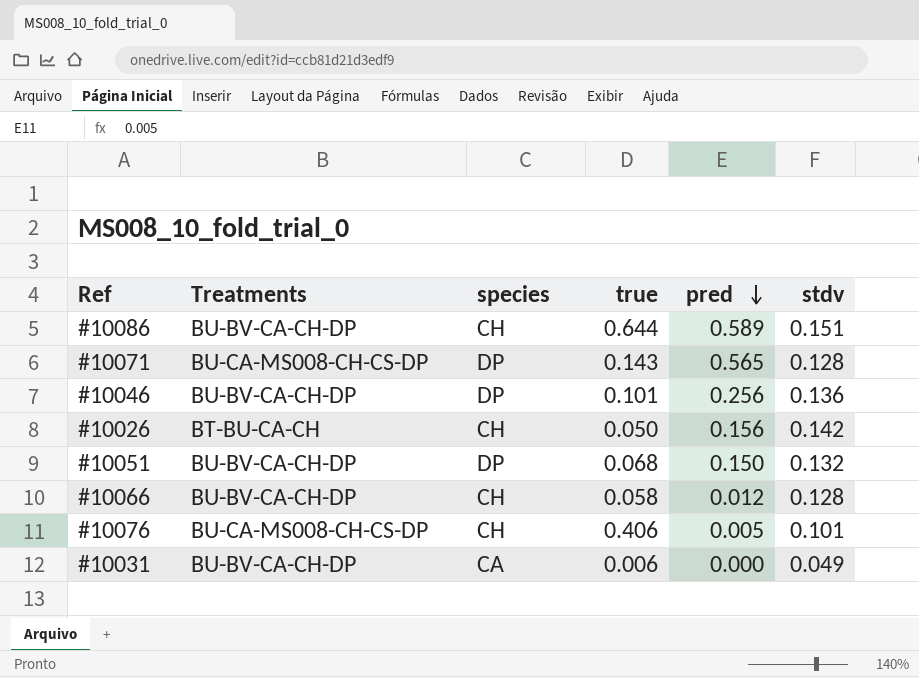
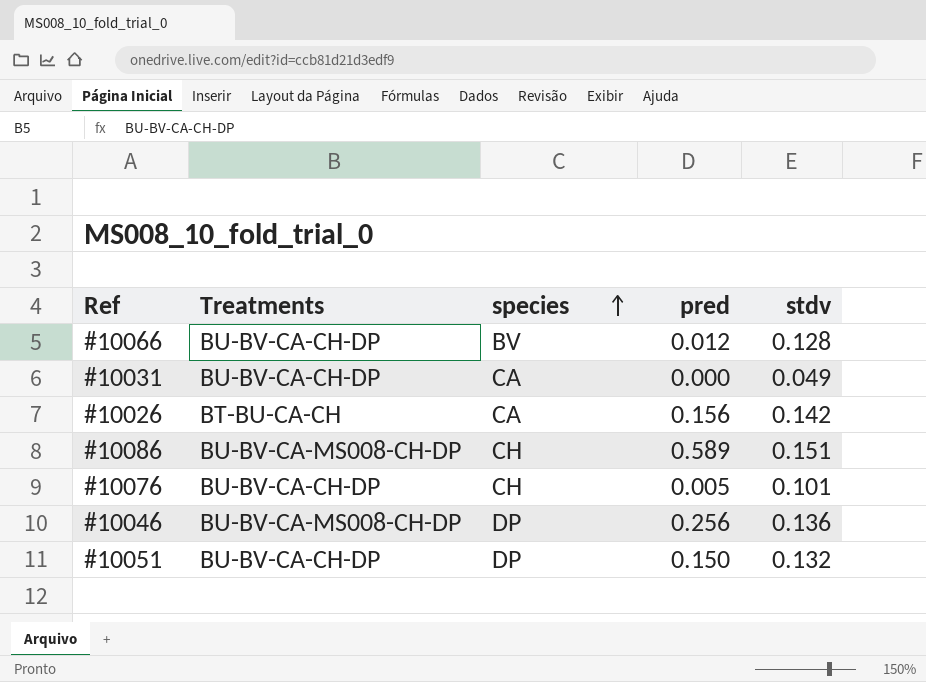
row order: pred descending -> species ascending
column true | position: 4 -> none
row #10071: BU-CA-MS008-CH-CS-DP | DP | 0.143 | 0.565 | 0.128 -> none
#10066 | species: CH -> BV
#10026 | species: CH -> CA
#10086 | Treatments: BU-BV-CA-CH-DP -> BU-BV-CA-MS008-CH-DP
#10076 | Treatments: BU-CA-MS008-CH-CS-DP -> BU-BV-CA-CH-DP
#10046 | Treatments: BU-BV-CA-CH-DP -> BU-BV-CA-MS008-CH-DP

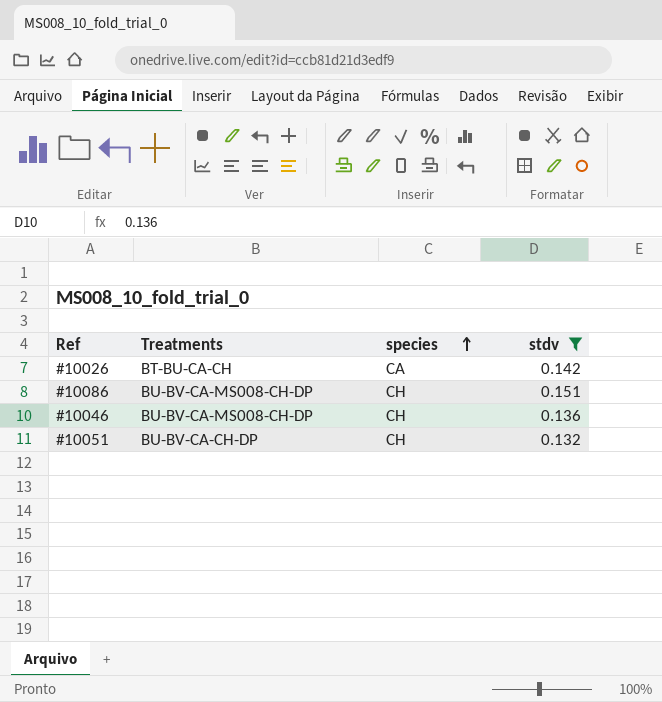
filter: none -> stdv >= 0.132
column pred | position: 4 -> none
#10046 | species: DP -> CH
#10051 | species: DP -> CH

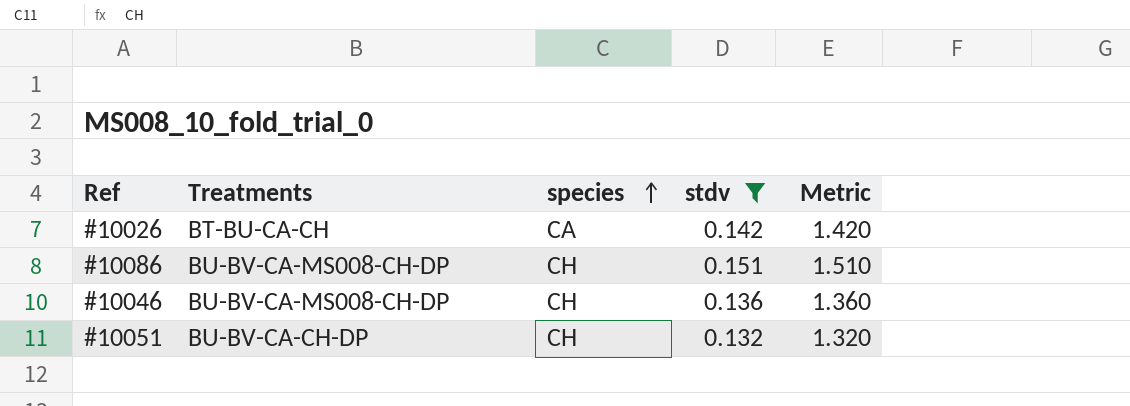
column Metric | formula: none -> [stdv] * 10

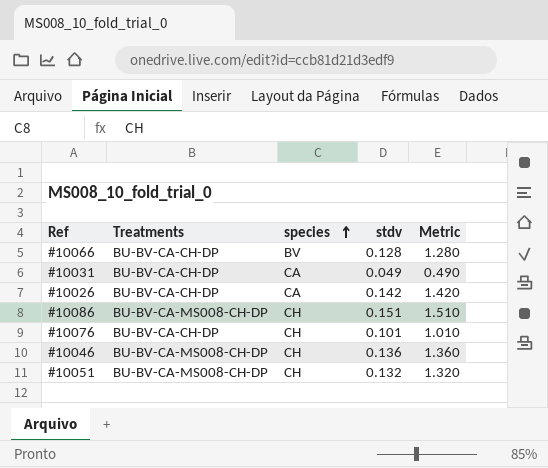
filter: stdv >= 0.132 -> none
#10026 | Treatments: BT-BU-CA-CH -> BU-BV-CA-CH-DP
#10051 | Treatments: BU-BV-CA-CH-DP -> BU-BV-CA-MS008-CH-DP

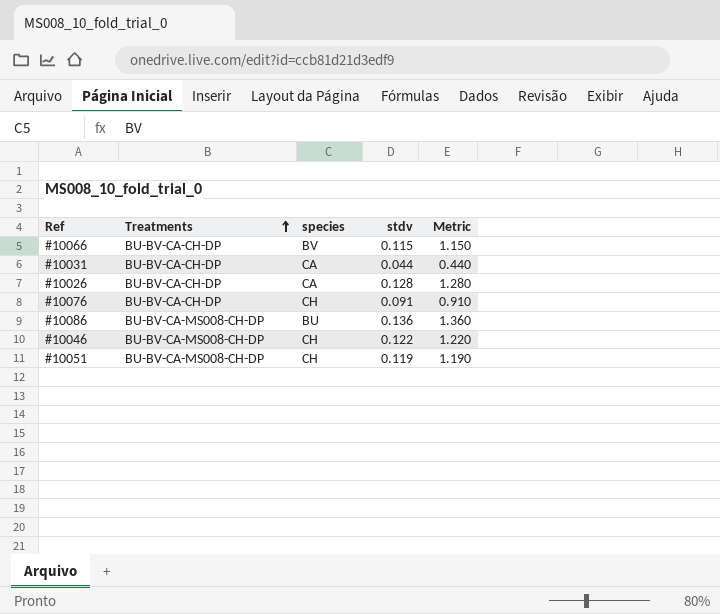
row order: species ascending -> Treatments ascending
#10066 | stdv: 0.128 -> 0.115
#10066 | Metric: 1.280 -> 1.150
#10031 | stdv: 0.049 -> 0.044
#10031 | Metric: 0.490 -> 0.440
#10026 | stdv: 0.142 -> 0.128
#10026 | Metric: 1.420 -> 1.280
#10076 | stdv: 0.101 -> 0.091
#10076 | Metric: 1.010 -> 0.910
#10086 | species: CH -> BU
#10086 | stdv: 0.151 -> 0.136
#10086 | Metric: 1.510 -> 1.360
#10046 | stdv: 0.136 -> 0.122
#10046 | Metric: 1.360 -> 1.220
#10051 | stdv: 0.132 -> 0.119
#10051 | Metric: 1.320 -> 1.190

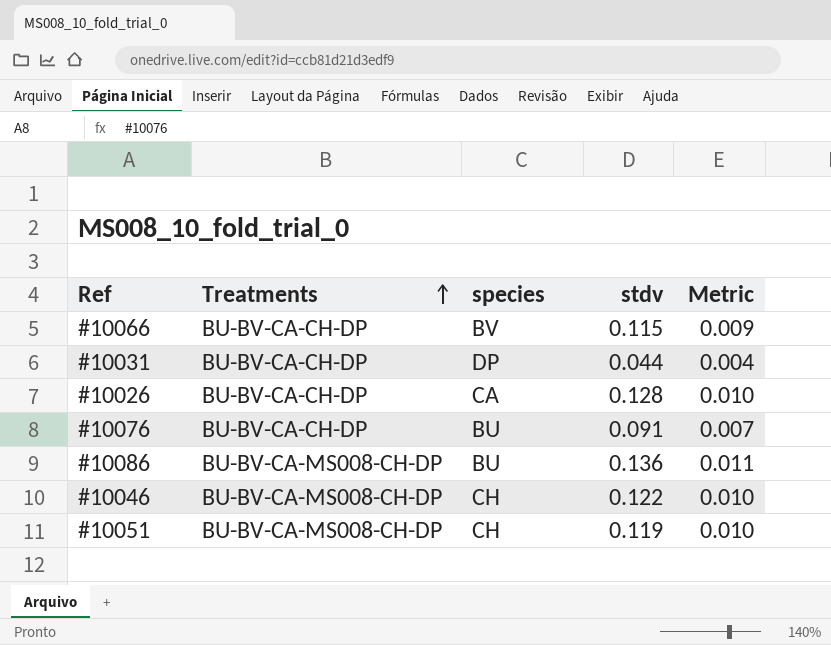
column Metric | formula: [stdv] * 10 -> [stdv] * 0.08
#10031 | species: CA -> DP
#10076 | species: CH -> BU

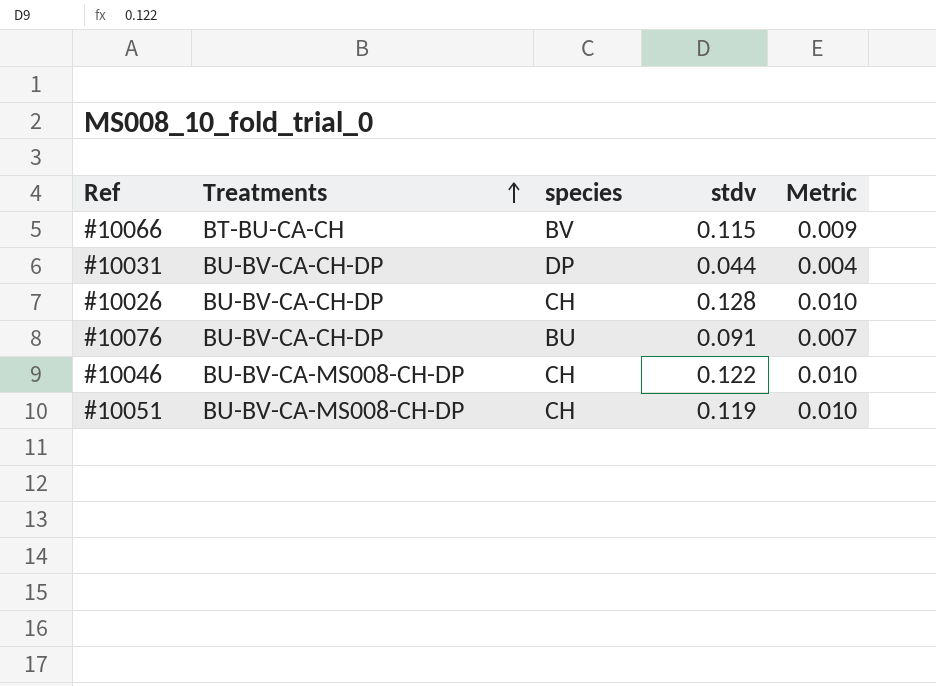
row #10086: BU-BV-CA-MS008-CH-DP | BU | 0.136 | 0.011 -> none
#10066 | Treatments: BU-BV-CA-CH-DP -> BT-BU-CA-CH
#10026 | species: CA -> CH

